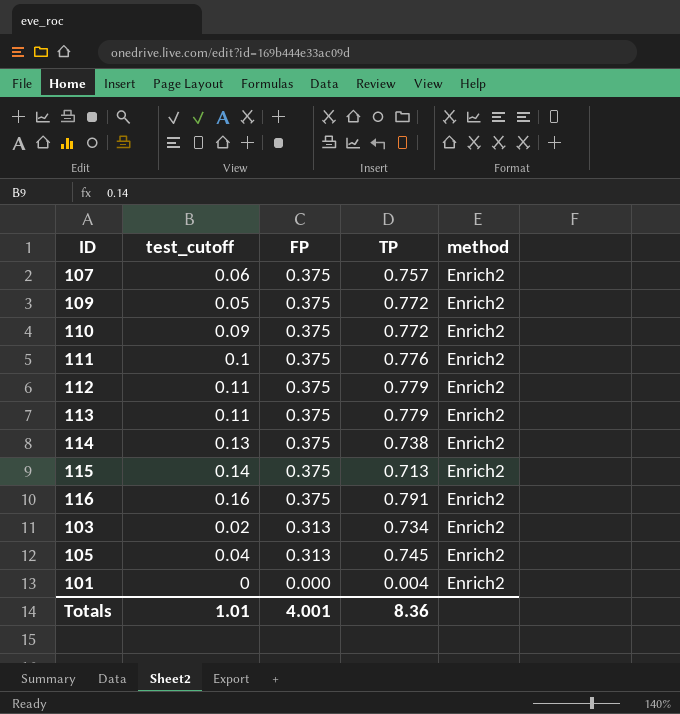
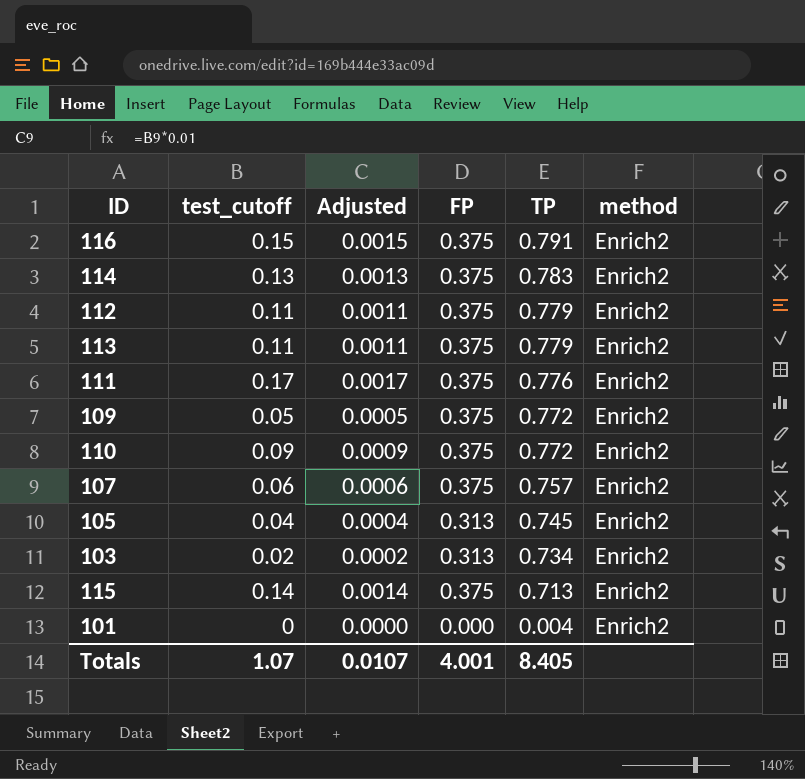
row order: FP descending -> TP descending
column Adjusted | formula: none -> [test_cutoff] * 0.01
116 | test_cutoff: 0.16 -> 0.15
114 | TP: 0.738 -> 0.783
111 | test_cutoff: 0.1 -> 0.17
Totals | test_cutoff: 1.01 -> 1.07
Totals | TP: 8.36 -> 8.405

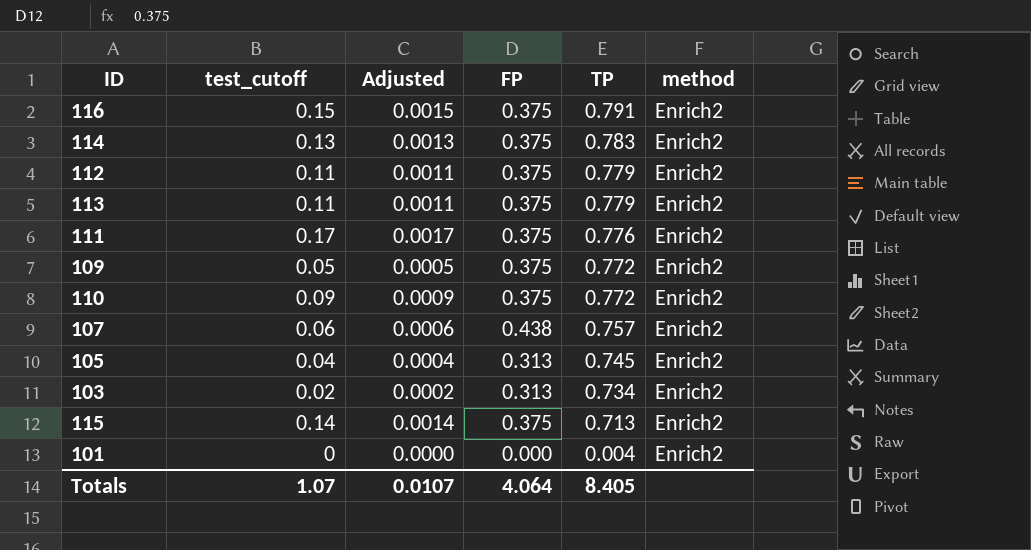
107 | FP: 0.375 -> 0.438
Totals | FP: 4.001 -> 4.064

